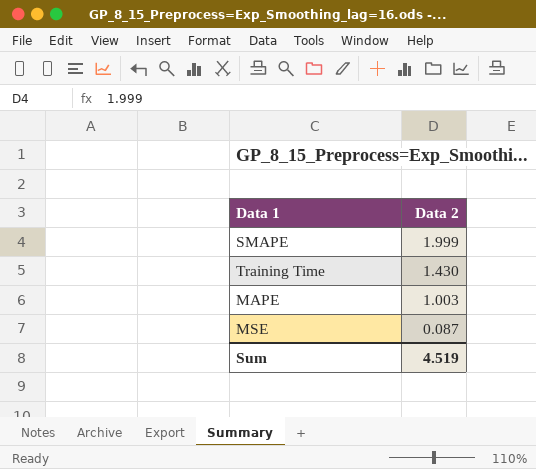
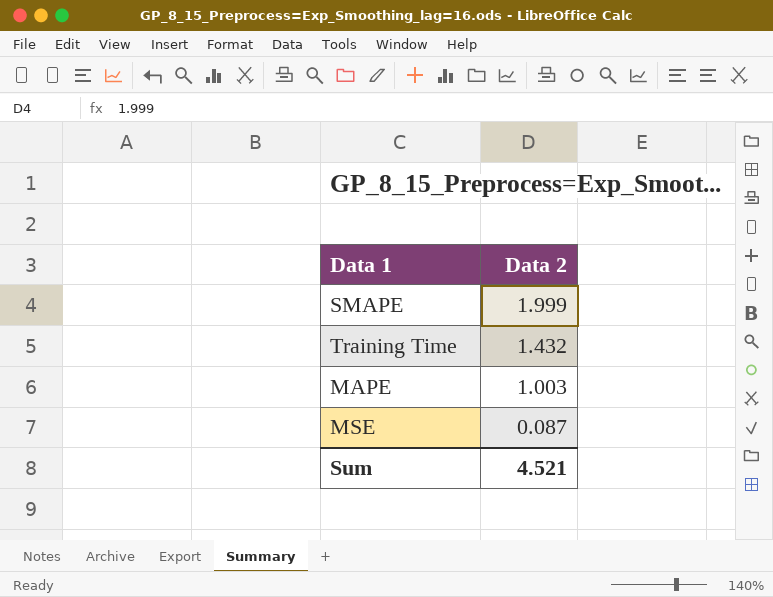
Training Time | Data 2: 1.430 -> 1.432
Sum | Data 2: 4.519 -> 4.521

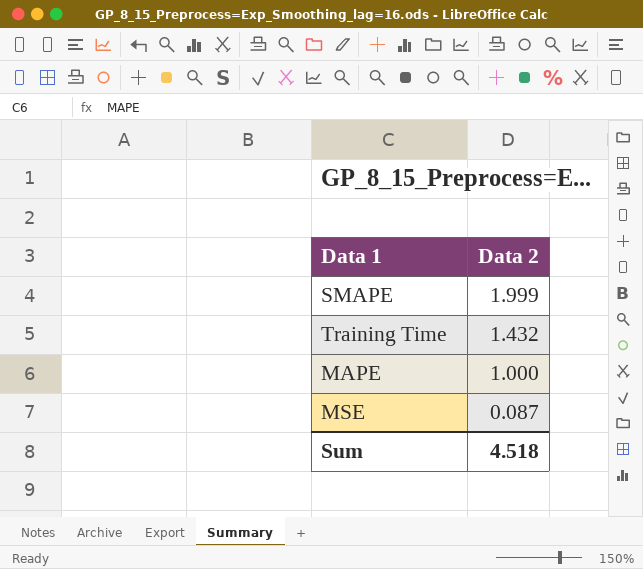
MAPE | Data 2: 1.003 -> 1.000
Sum | Data 2: 4.521 -> 4.518

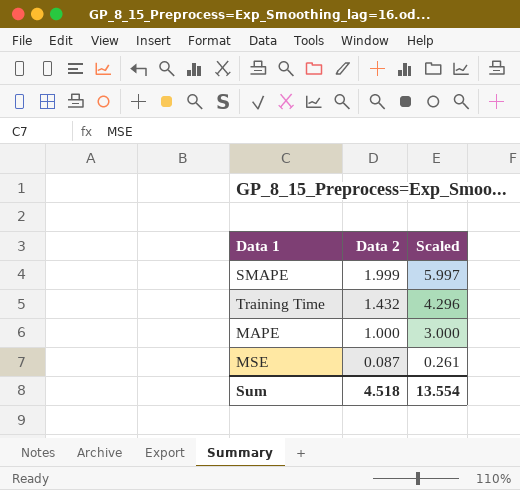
column Scaled | formula: none -> [Data 2] * 3

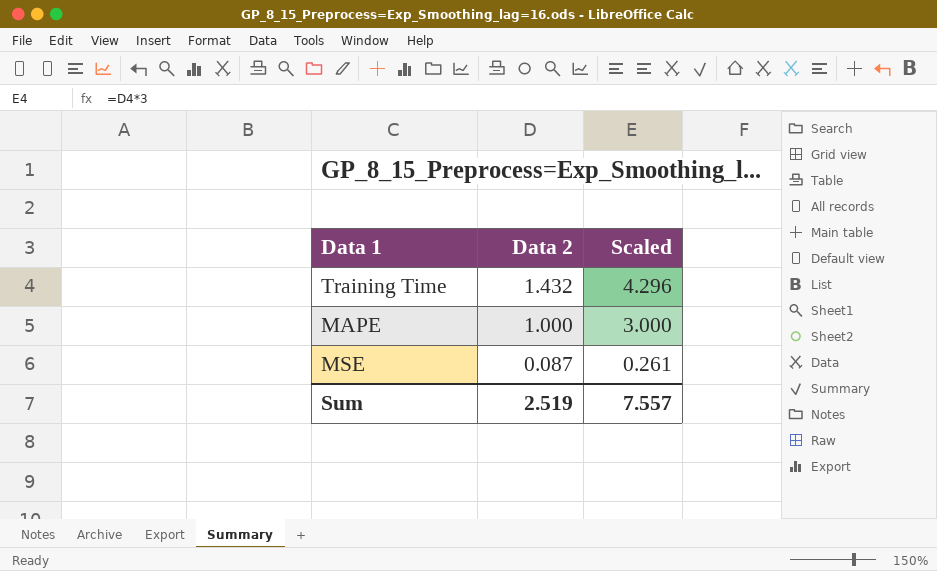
row SMAPE: 1.999 | 5.997 -> none
Sum | Data 2: 4.518 -> 2.519
Sum | Scaled: 13.554 -> 7.557

